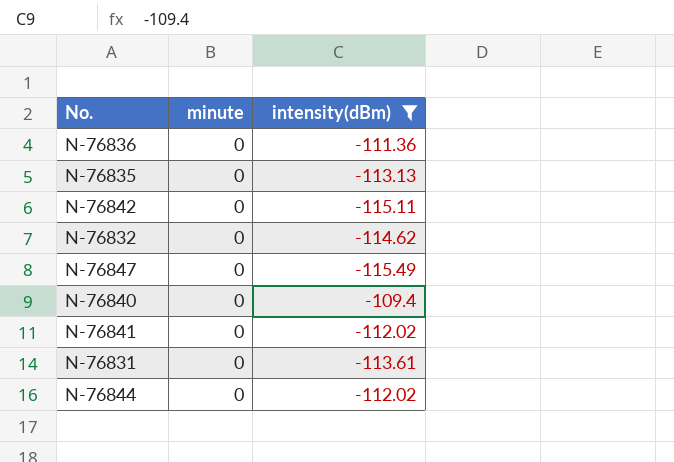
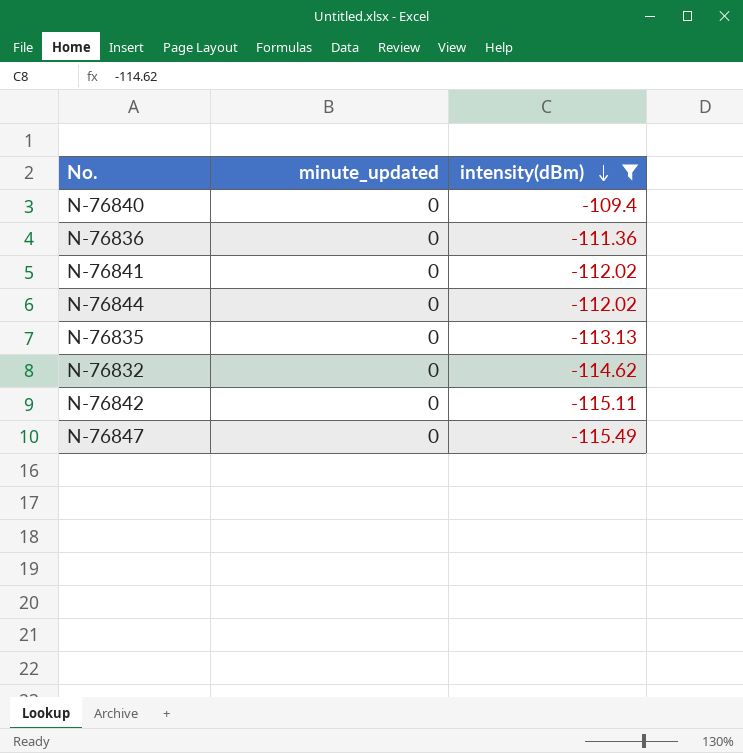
row order: none -> intensity(dBm) descending
column name: minute -> minute_updated
row N-76831: 0 | -113.61 -> none

